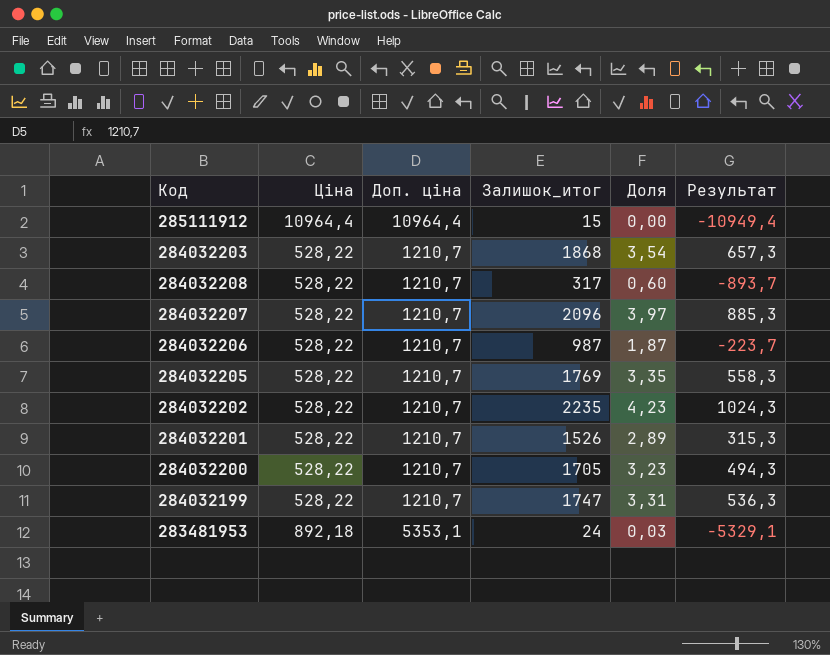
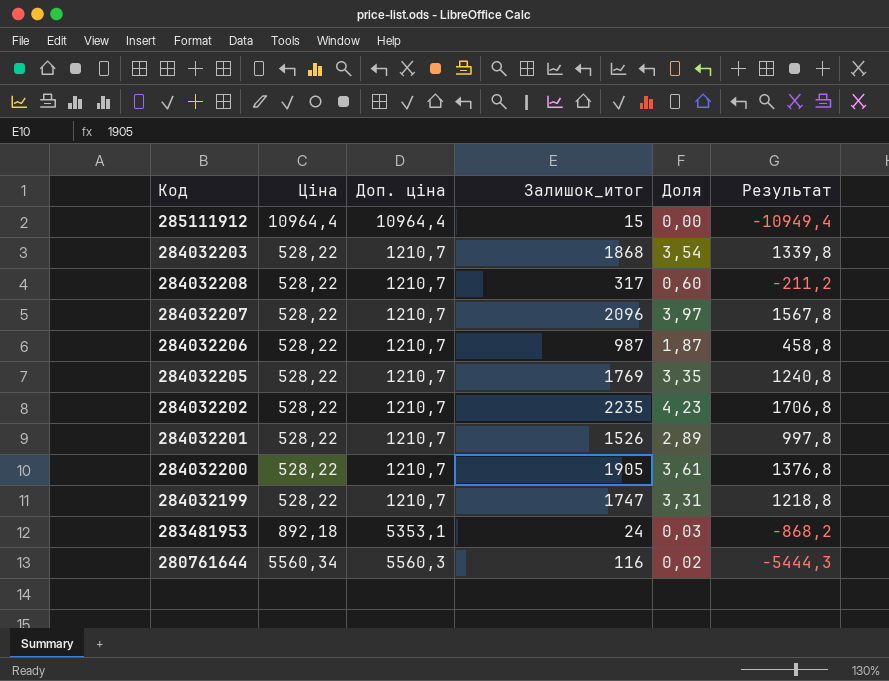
column Результат | formula: [Залишок_итог] - [Доп. ціна] -> [Залишок_итог] - [Ціна]
284032200 | Залишок_итог: 1705 -> 1905
284032200 | Доля: 3,23 -> 3,61
row 280761644: none -> 5560,34 | 5560,3 | 116 | 0,02 | -5444,3

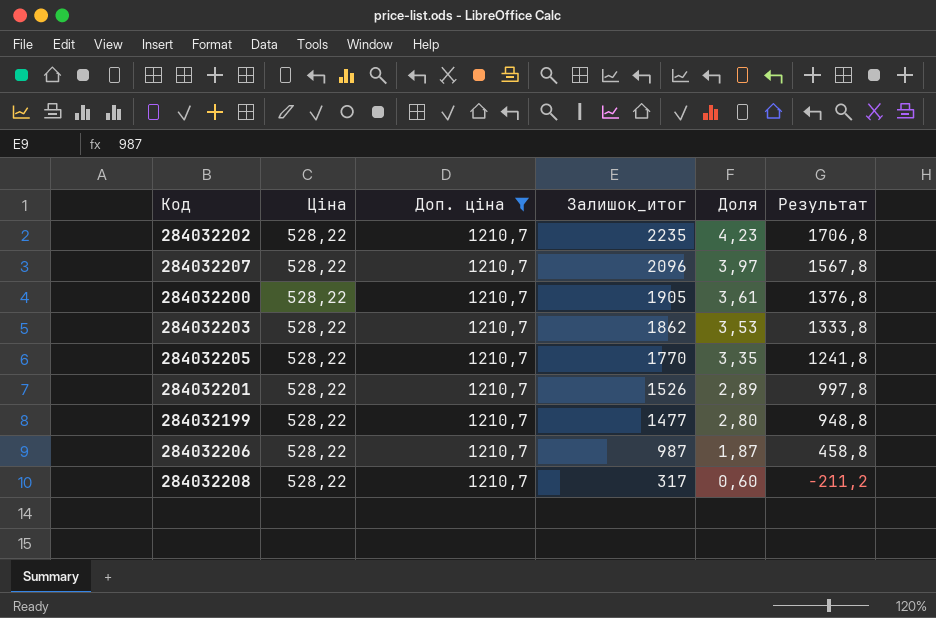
filter: none -> Доп. ціна = 1210,7
row order: none -> Залишок_итог descending
284032203 | Залишок_итог: 1868 -> 1862
284032203 | Доля: 3,54 -> 3,53
284032203 | Результат: 1339,8 -> 1333,8
284032205 | Залишок_итог: 1769 -> 1770
284032205 | Результат: 1240,8 -> 1241,8
284032199 | Залишок_итог: 1747 -> 1477
284032199 | Доля: 3,31 -> 2,80
284032199 | Результат: 1218,8 -> 948,8

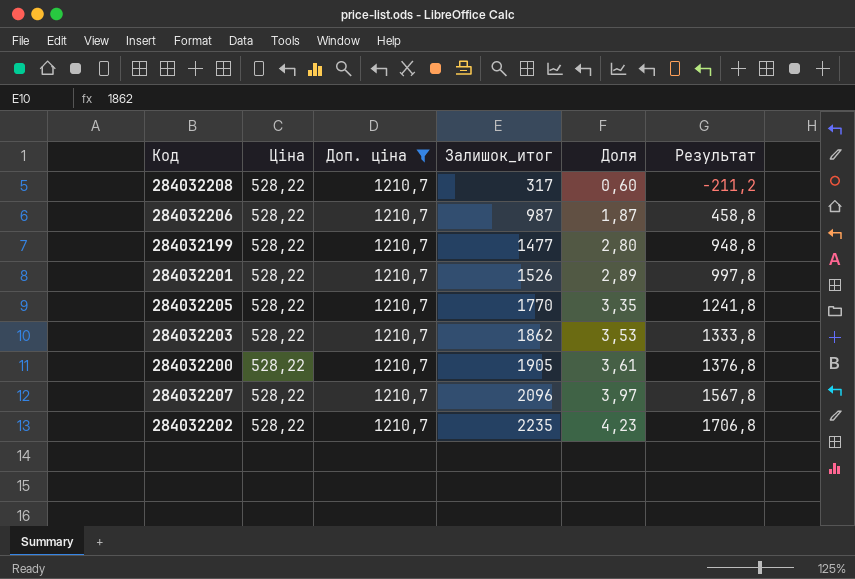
row order: Залишок_итог descending -> Залишок_итог ascending

